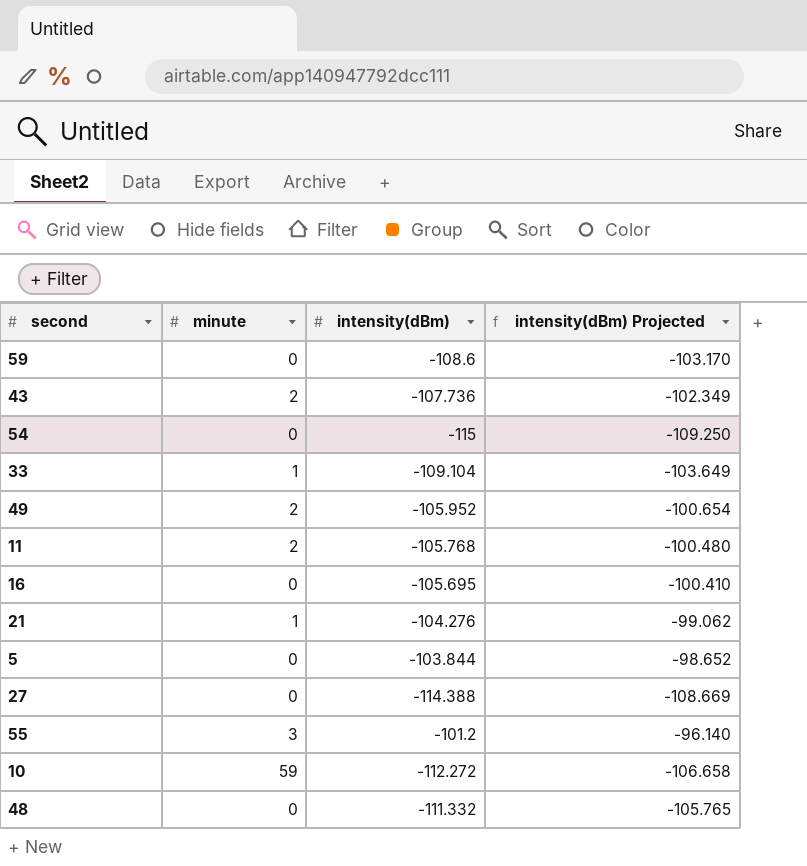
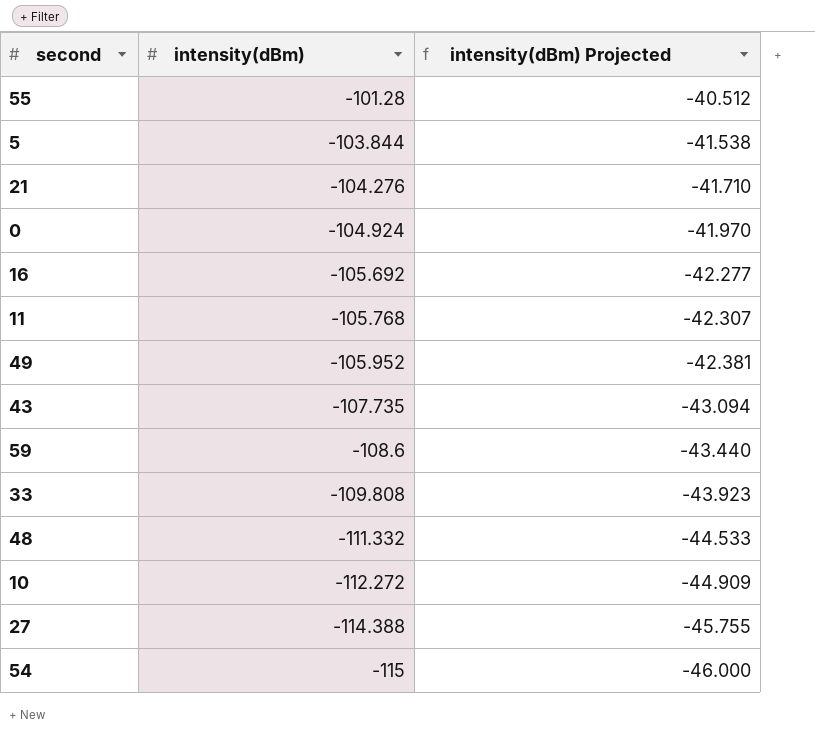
row order: none -> intensity(dBm) descending
column minute | position: 2 -> none
column intensity(dBm) Projected | formula: [intensity(dBm)] * 0.95 -> [intensity(dBm)] * 0.4
55 | intensity(dBm): -101.2 -> -101.28
row 0: none -> -104.924 | -41.970
16 | intensity(dBm): -105.695 -> -105.692
43 | intensity(dBm): -107.736 -> -107.735
33 | intensity(dBm): -109.104 -> -109.808

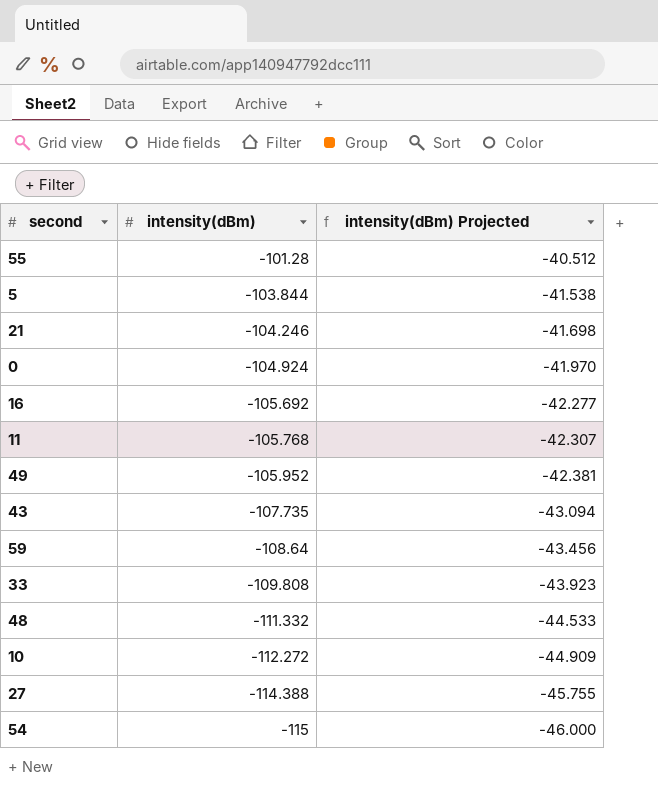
21 | intensity(dBm): -104.276 -> -104.246
21 | intensity(dBm) Projected: -41.710 -> -41.698
59 | intensity(dBm): -108.6 -> -108.64
59 | intensity(dBm) Projected: -43.440 -> -43.456

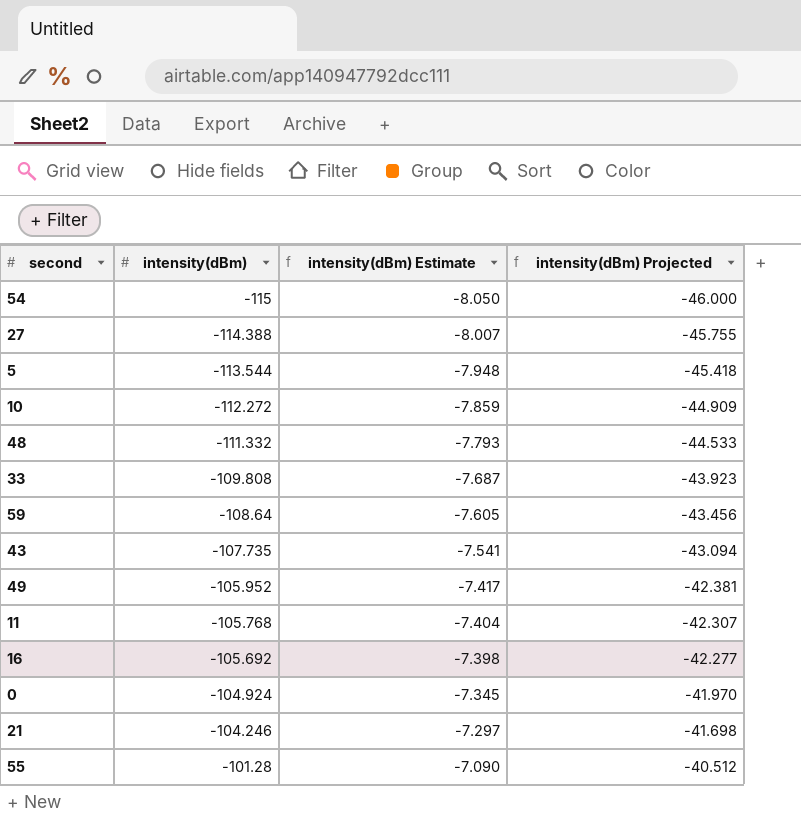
row order: intensity(dBm) descending -> intensity(dBm) ascending
column intensity(dBm) Estimate | formula: none -> [intensity(dBm)] * 0.07
5 | intensity(dBm): -103.844 -> -113.544
5 | intensity(dBm) Projected: -41.538 -> -45.418

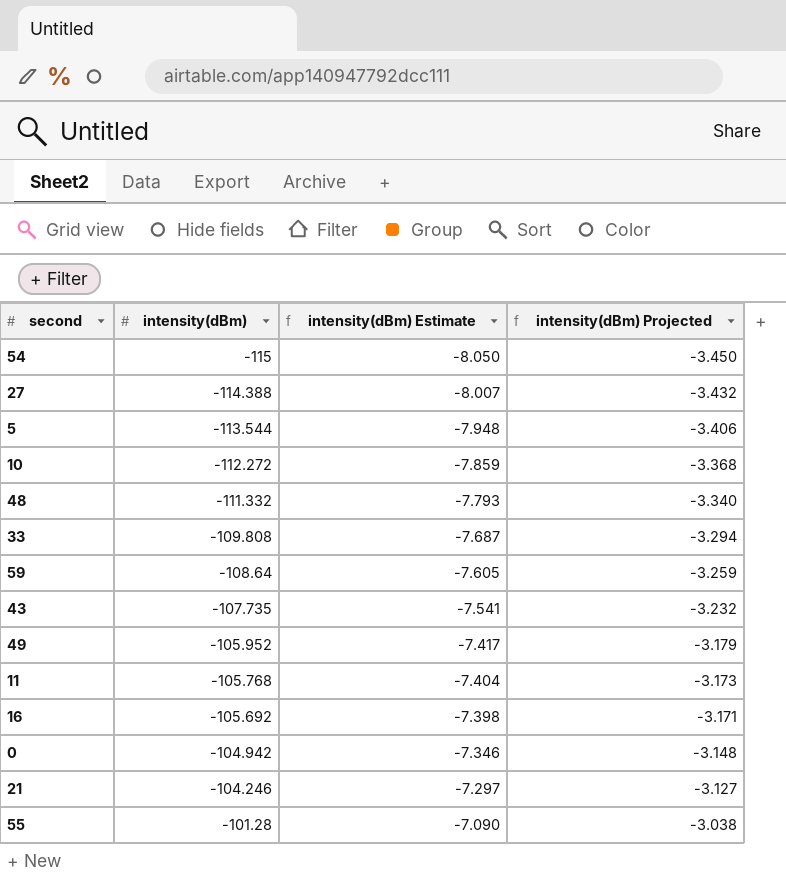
column intensity(dBm) Projected | formula: [intensity(dBm)] * 0.4 -> [intensity(dBm)] * 0.03
0 | intensity(dBm): -104.924 -> -104.942
0 | intensity(dBm) Estimate: -7.345 -> -7.346

